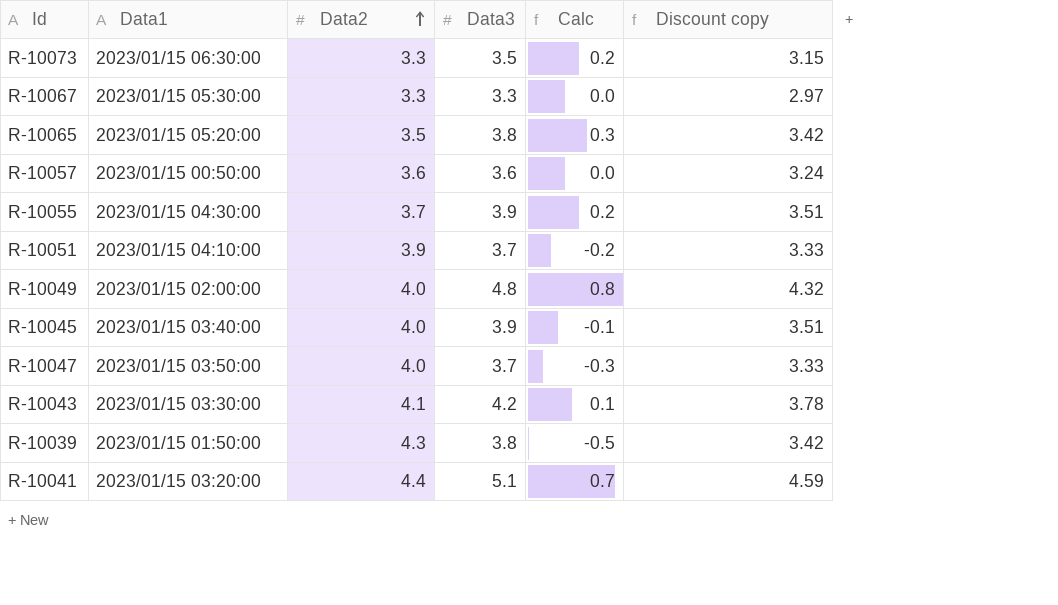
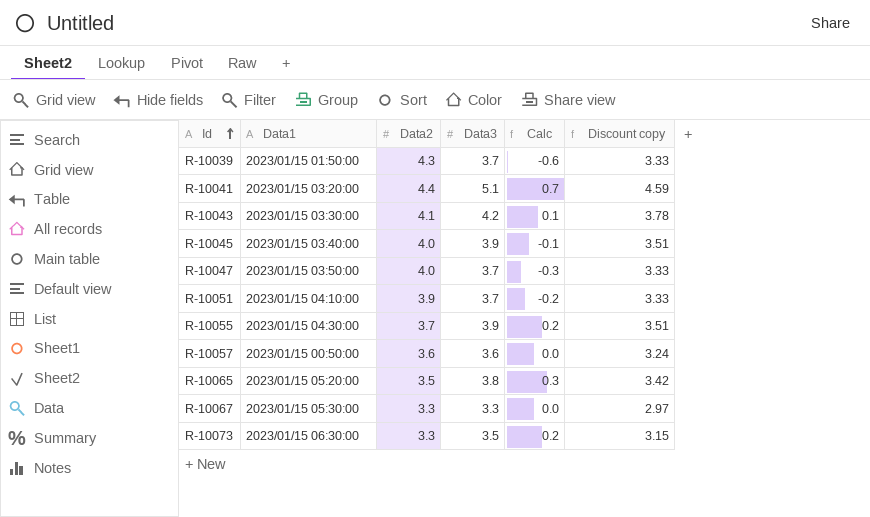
row order: Data2 ascending -> Id ascending
row R-10049: 2023/01/15 02:00:00 | 4.0 | 4.8 | 0.8 | 4.32 -> none
R-10039 | Data3: 3.8 -> 3.7
R-10039 | Calc: -0.5 -> -0.6
R-10039 | Discount copy: 3.42 -> 3.33

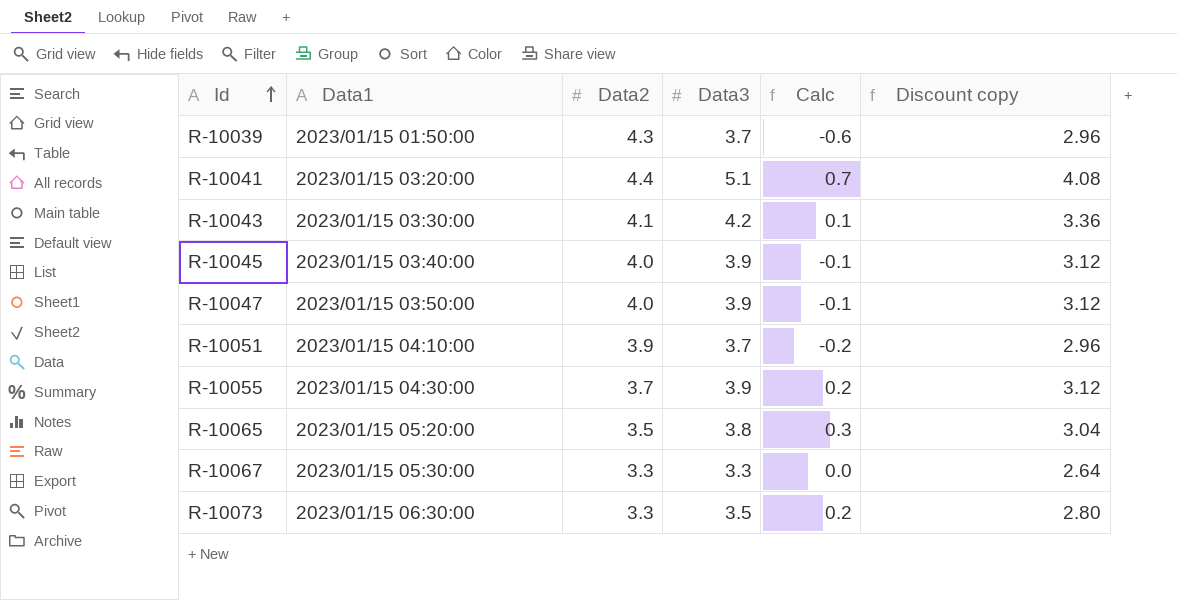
column Discount copy | formula: [Data3] * 0.9 -> [Data3] * 0.8
row R-10057: 2023/01/15 00:50:00 | 3.6 | 3.6 | 0.0 | 3.24 -> none
R-10047 | Data3: 3.7 -> 3.9
R-10047 | Calc: -0.3 -> -0.1

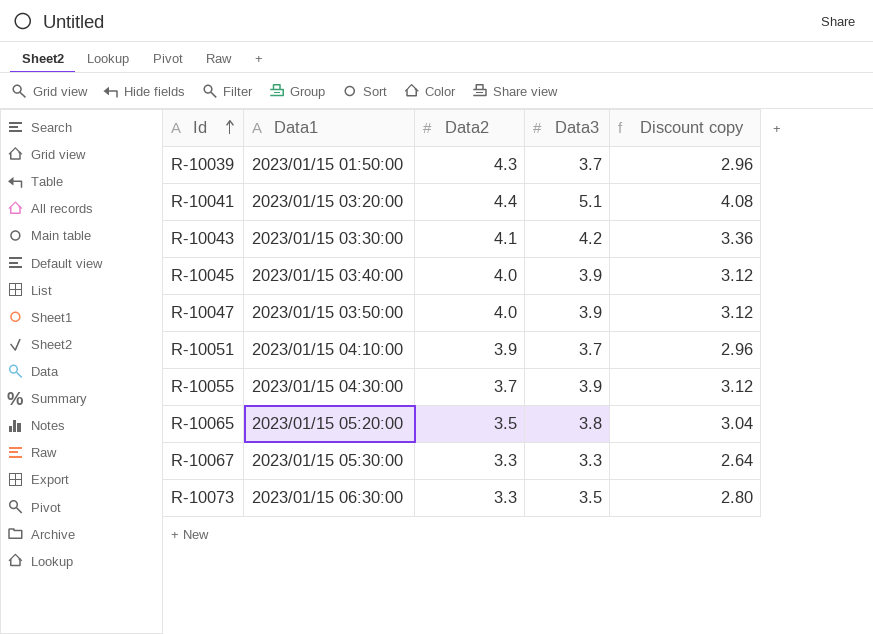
column Calc | formula: [Data3] - [Data2] -> none

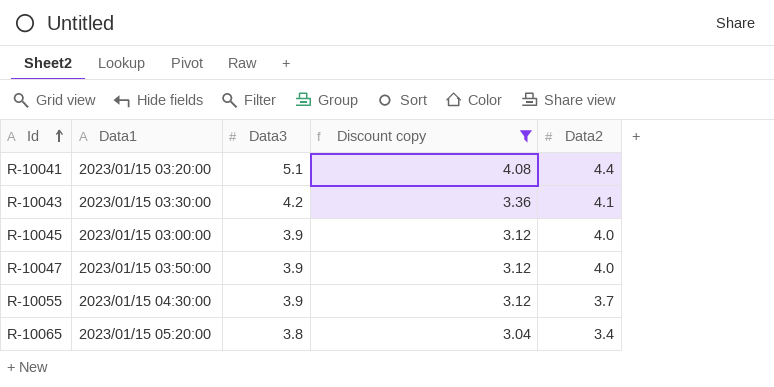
filter: none -> Discount copy >= 3.04
column Data2 | position: 3 -> 5
R-10045 | Data1: 2023/01/15 03:40:00 -> 2023/01/15 03:00:00
R-10065 | Data2: 3.5 -> 3.4

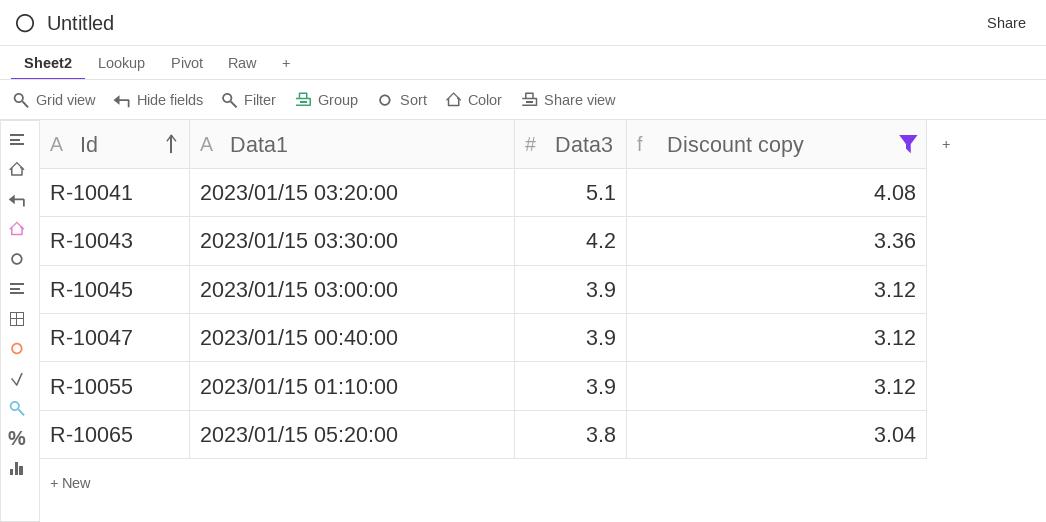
column Data2 | position: 5 -> none
R-10047 | Data1: 2023/01/15 03:50:00 -> 2023/01/15 00:40:00
R-10055 | Data1: 2023/01/15 04:30:00 -> 2023/01/15 01:10:00

